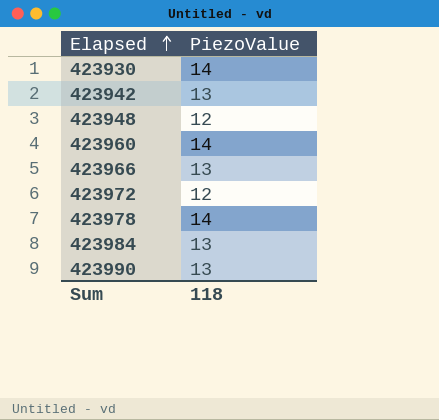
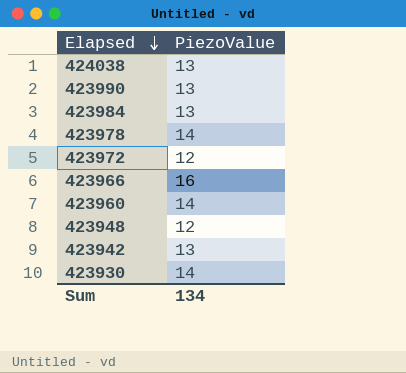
row order: Elapsed ascending -> Elapsed descending
row 424038: none -> 13
423966 | PiezoValue: 13 -> 16
Sum | PiezoValue: 118 -> 134

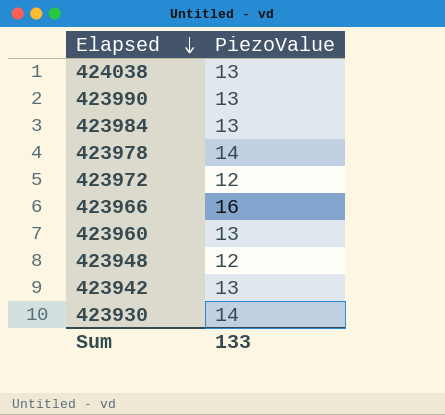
423960 | PiezoValue: 14 -> 13
Sum | PiezoValue: 134 -> 133

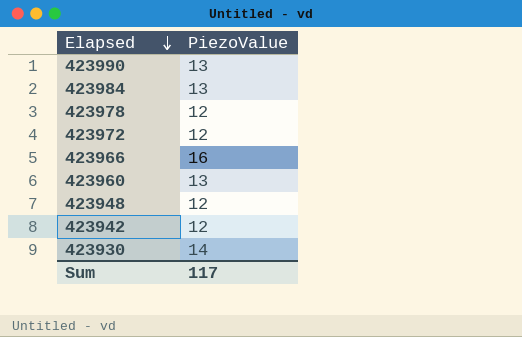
row 424038: 13 -> none
423978 | PiezoValue: 14 -> 12
423942 | PiezoValue: 13 -> 12
Sum | PiezoValue: 133 -> 117

